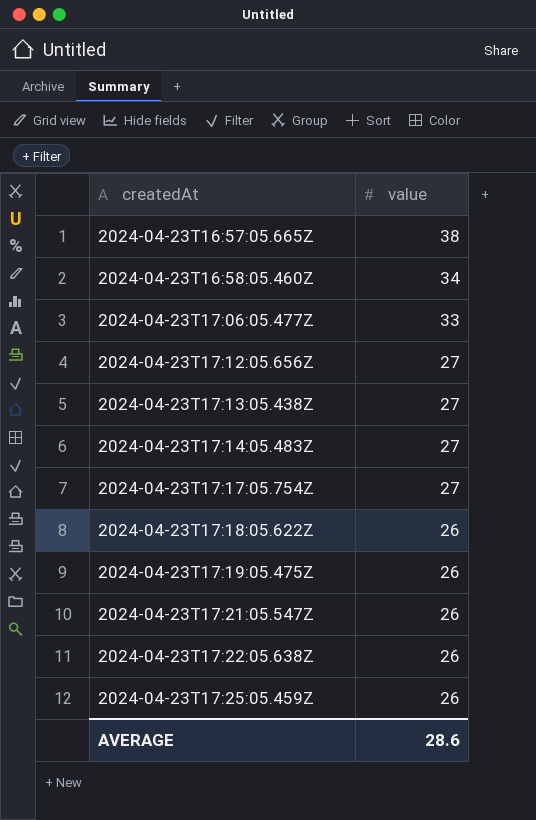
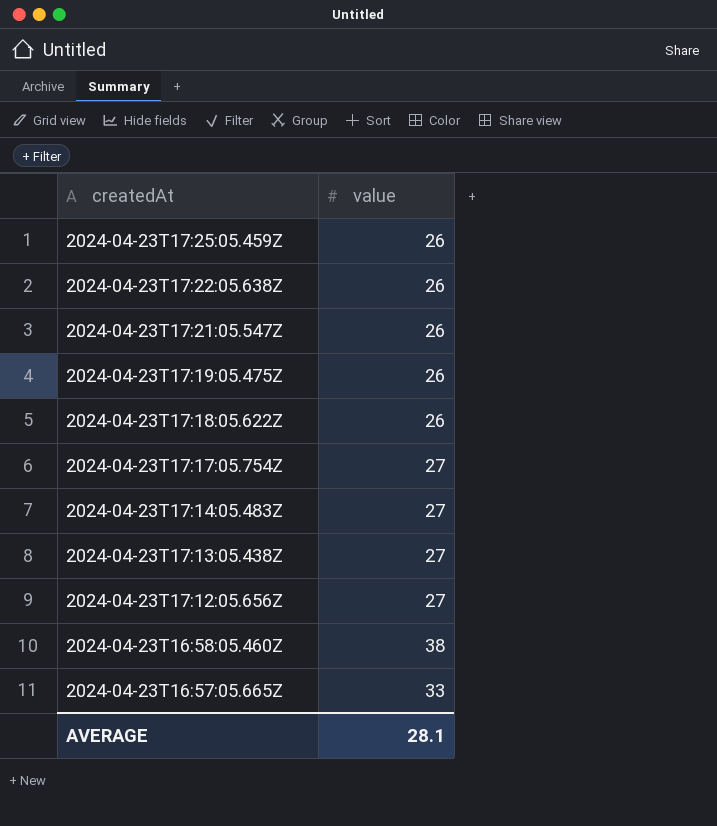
row order: createdAt ascending -> createdAt descending
row 2024-04-23T17:06:05.477Z: 33 -> none
2024-04-23T16:58:05.460Z | value: 34 -> 38
2024-04-23T16:57:05.665Z | value: 38 -> 33
AVERAGE | value: 28.6 -> 28.1

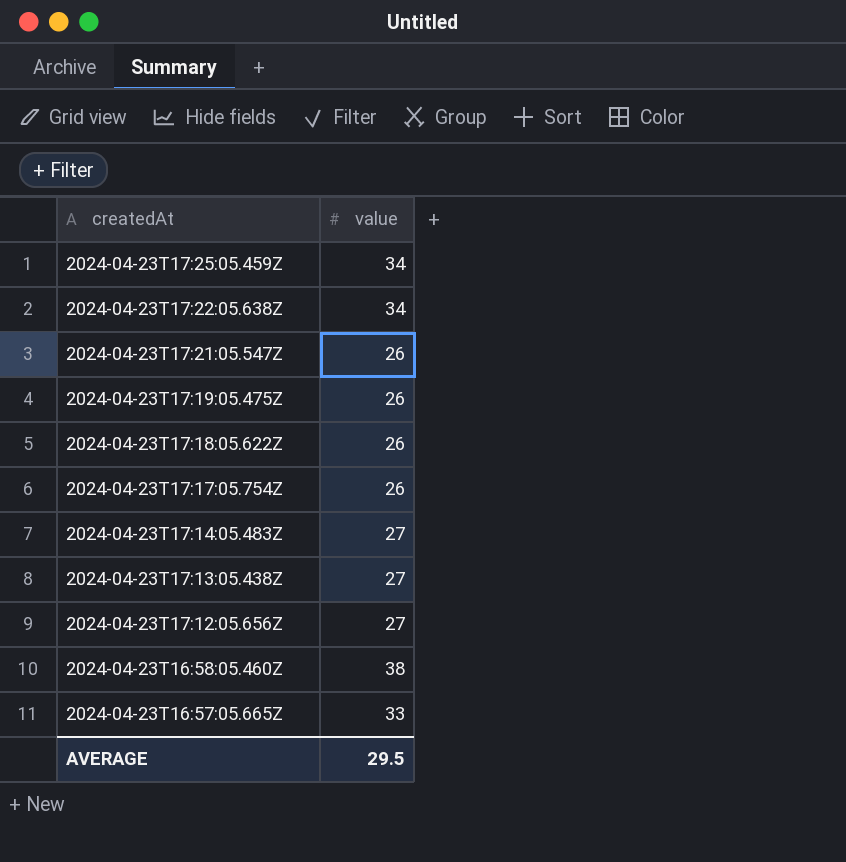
2024-04-23T17:25:05.459Z | value: 26 -> 34
2024-04-23T17:22:05.638Z | value: 26 -> 34
2024-04-23T17:17:05.754Z | value: 27 -> 26
AVERAGE | value: 28.1 -> 29.5

